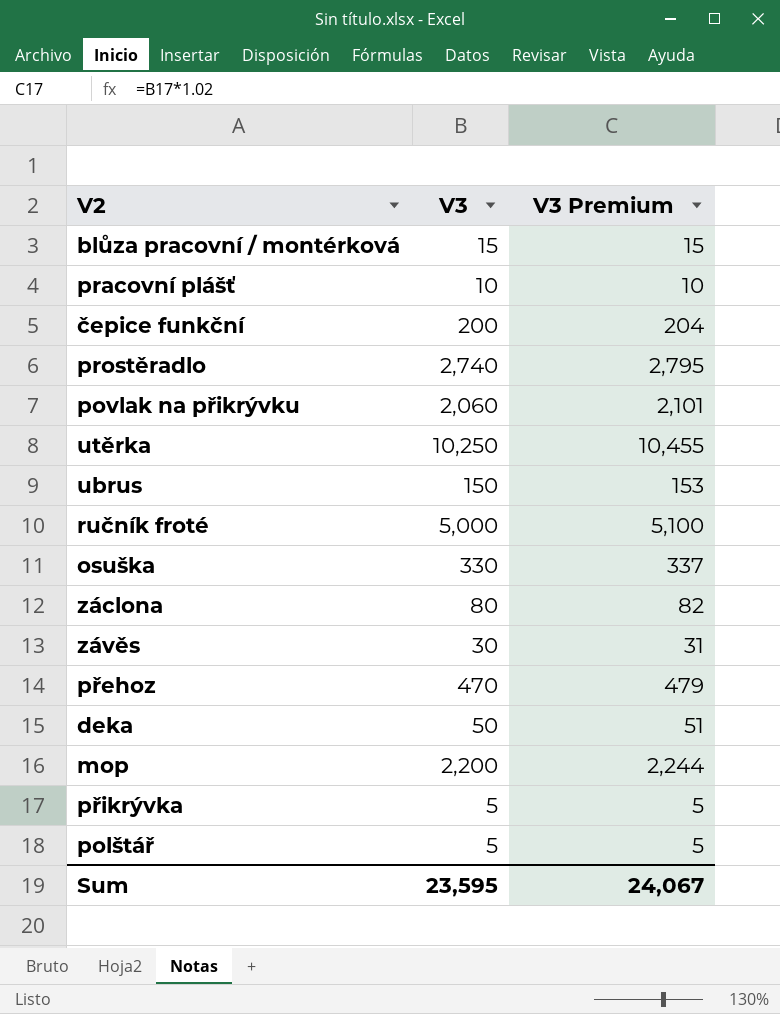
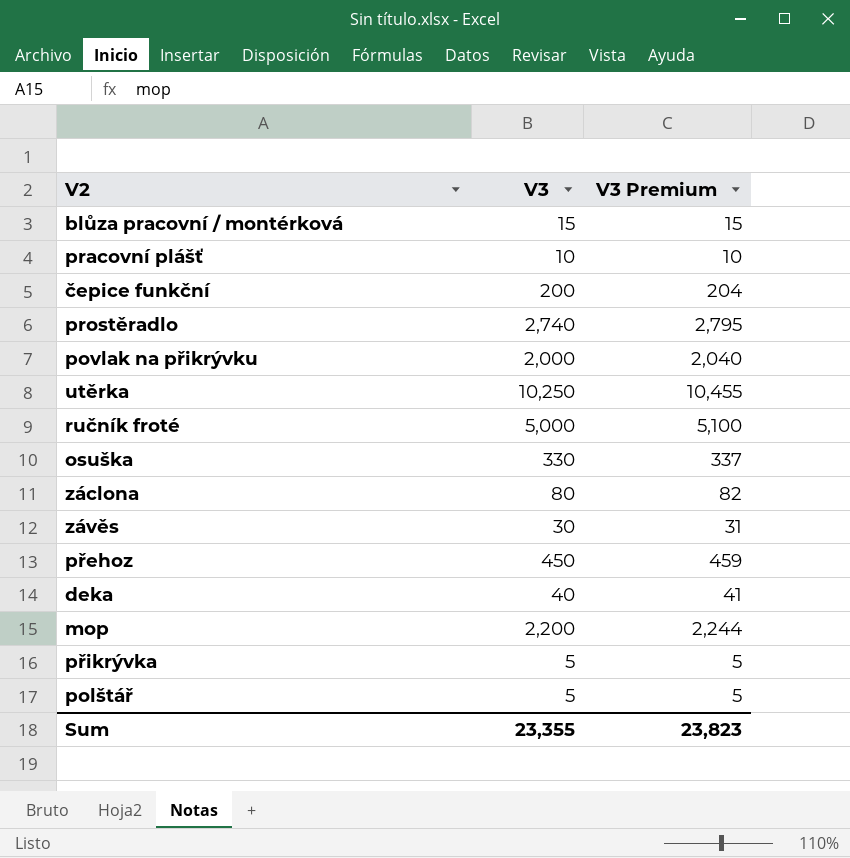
row ubrus: 150 | 153 -> none
povlak na přikrývku | V3: 2,060 -> 2,000
povlak na přikrývku | V3 Premium: 2,101 -> 2,040
přehoz | V3: 470 -> 450
přehoz | V3 Premium: 479 -> 459
deka | V3: 50 -> 40
deka | V3 Premium: 51 -> 41
Sum | V3: 23,595 -> 23,355
Sum | V3 Premium: 24,067 -> 23,823

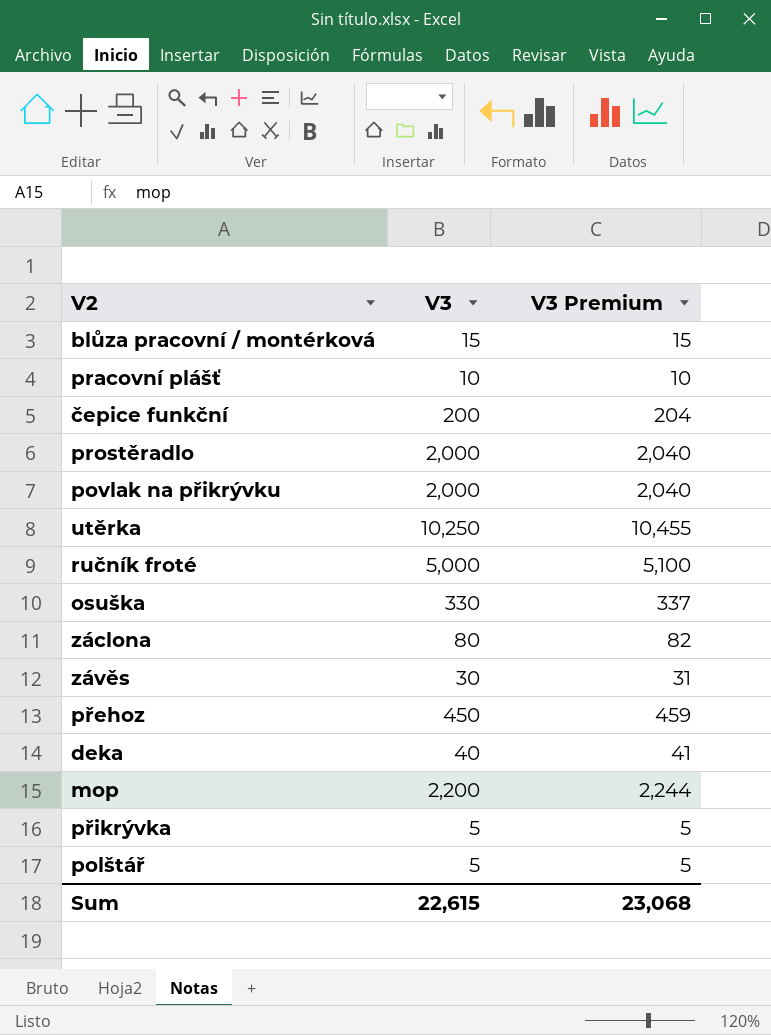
prostěradlo | V3: 2,740 -> 2,000
prostěradlo | V3 Premium: 2,795 -> 2,040
Sum | V3: 23,355 -> 22,615
Sum | V3 Premium: 23,823 -> 23,068

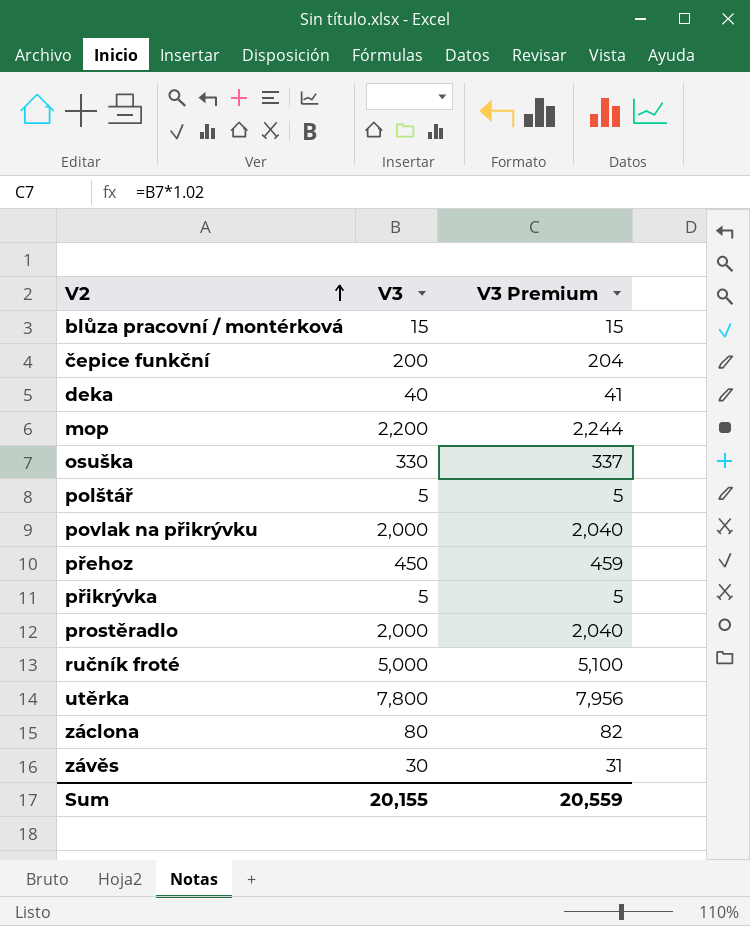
row order: none -> V2 ascending
row pracovní plášť: 10 | 10 -> none
utěrka | V3: 10,250 -> 7,800
utěrka | V3 Premium: 10,455 -> 7,956
Sum | V3: 22,615 -> 20,155
Sum | V3 Premium: 23,068 -> 20,559

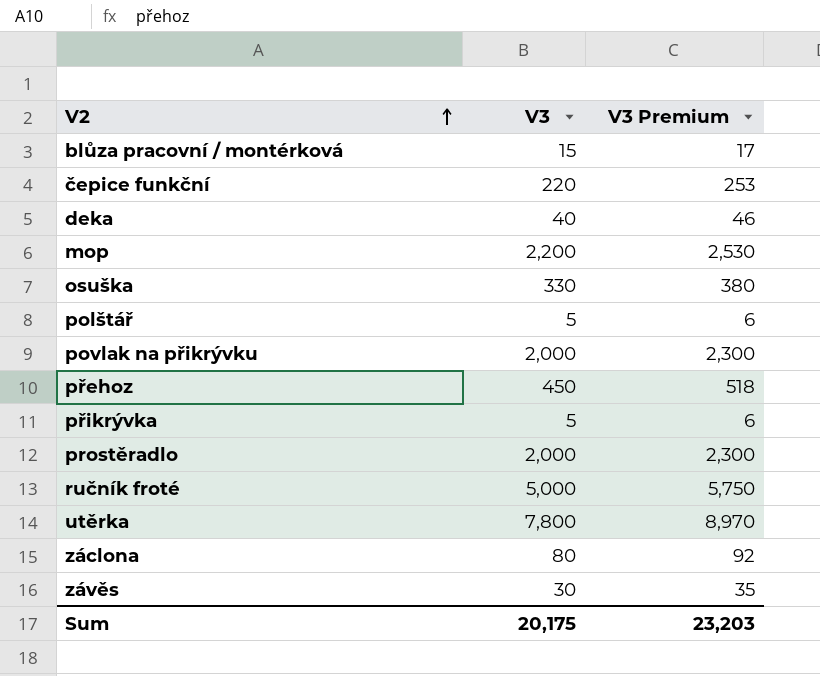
column V3 Premium | formula: [V3] * 1.02 -> [V3] * 1.15
čepice funkční | V3: 200 -> 220
Sum | V3: 20,155 -> 20,175
Sum | V3 Premium: 20,559 -> 23,203

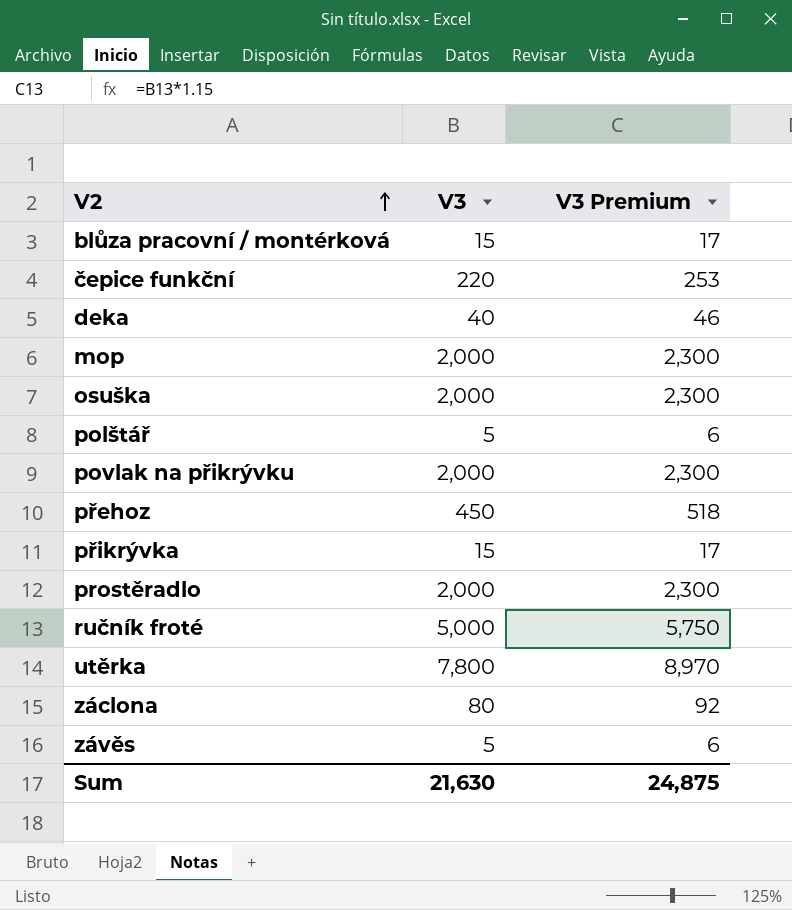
mop | V3: 2,200 -> 2,000
mop | V3 Premium: 2,530 -> 2,300
osuška | V3: 330 -> 2,000
osuška | V3 Premium: 380 -> 2,300
přikrývka | V3: 5 -> 15
přikrývka | V3 Premium: 6 -> 17
závěs | V3: 30 -> 5
závěs | V3 Premium: 35 -> 6
Sum | V3: 20,175 -> 21,630
Sum | V3 Premium: 23,203 -> 24,875

